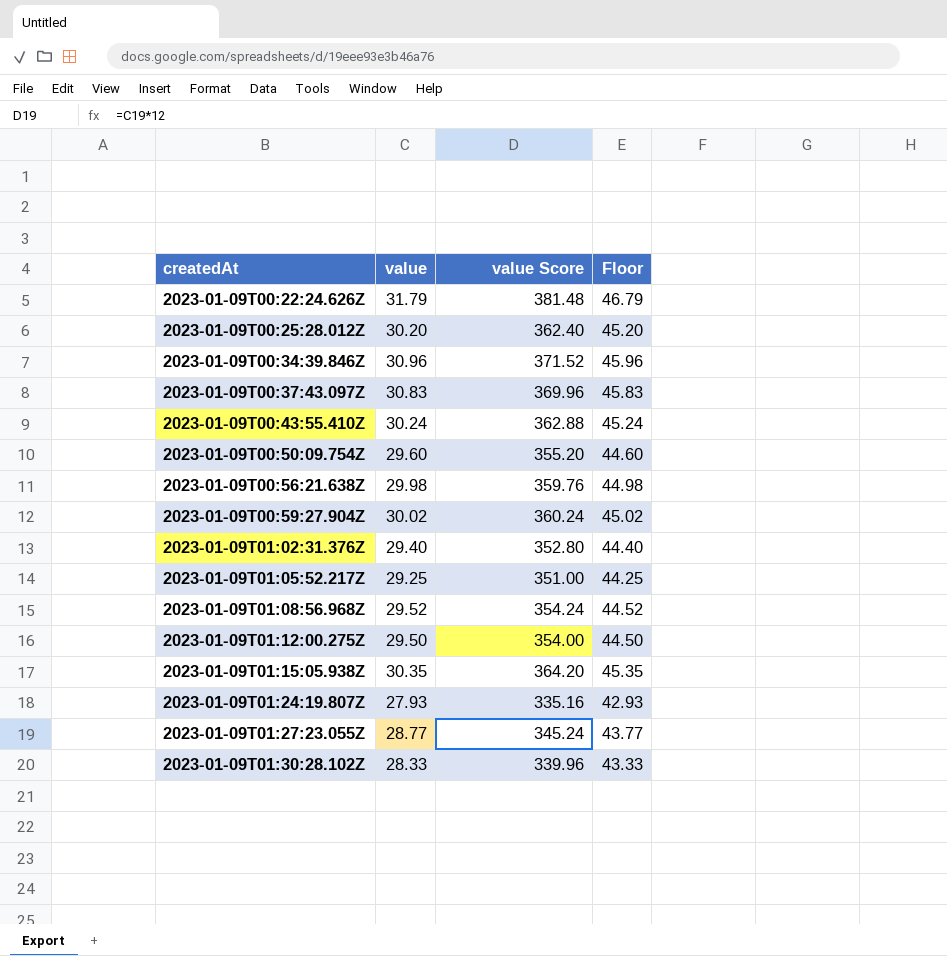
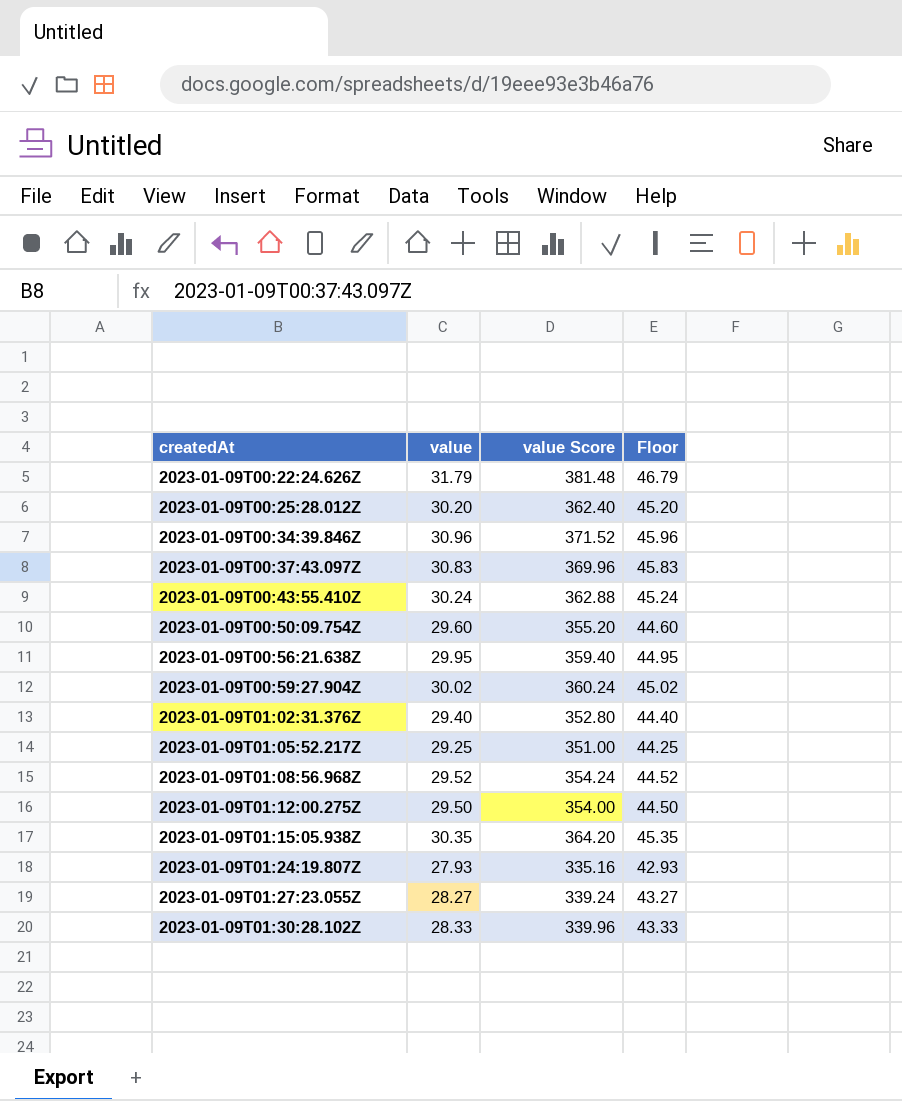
2023-01-09T00:56:21.638Z | value: 29.98 -> 29.95
2023-01-09T00:56:21.638Z | value Score: 359.76 -> 359.40
2023-01-09T00:56:21.638Z | Floor: 44.98 -> 44.95
2023-01-09T01:27:23.055Z | value: 28.77 -> 28.27
2023-01-09T01:27:23.055Z | value Score: 345.24 -> 339.24
2023-01-09T01:27:23.055Z | Floor: 43.77 -> 43.27

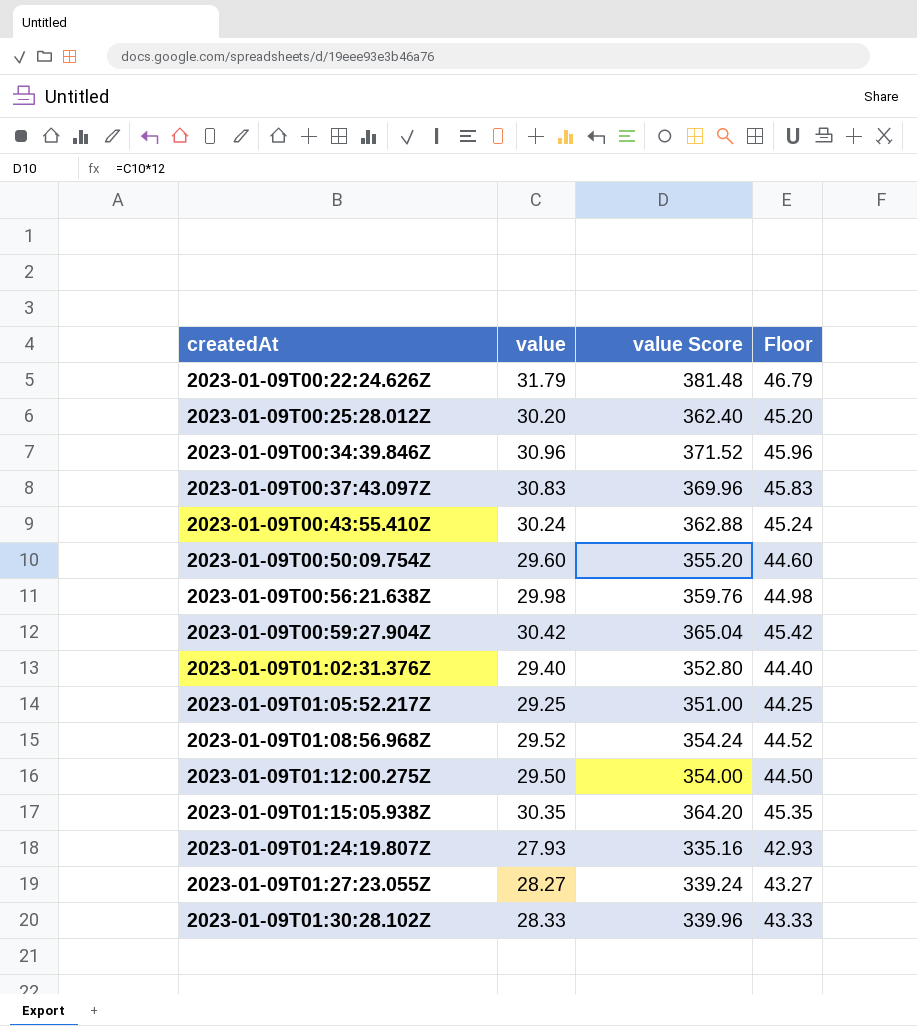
2023-01-09T00:56:21.638Z | value: 29.95 -> 29.98
2023-01-09T00:56:21.638Z | value Score: 359.40 -> 359.76
2023-01-09T00:56:21.638Z | Floor: 44.95 -> 44.98
2023-01-09T00:59:27.904Z | value: 30.02 -> 30.42
2023-01-09T00:59:27.904Z | value Score: 360.24 -> 365.04
2023-01-09T00:59:27.904Z | Floor: 45.02 -> 45.42

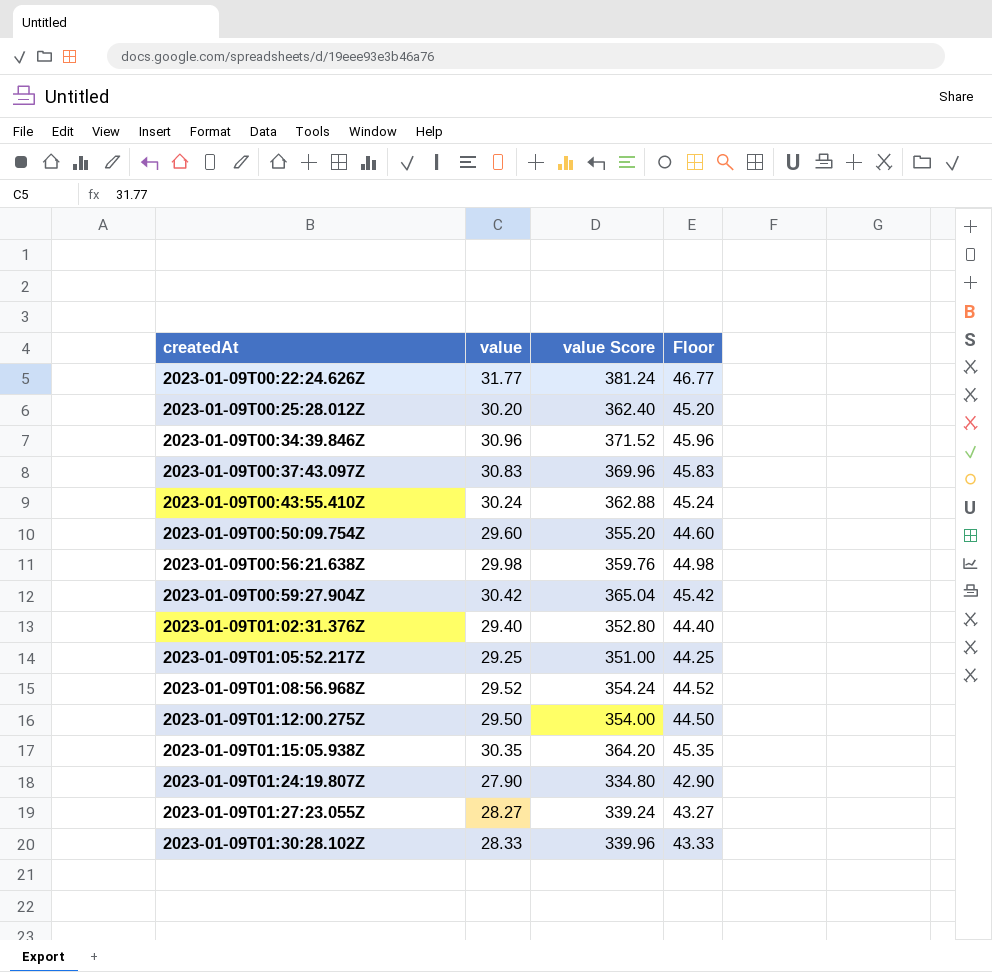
2023-01-09T00:22:24.626Z | value: 31.79 -> 31.77
2023-01-09T00:22:24.626Z | value Score: 381.48 -> 381.24
2023-01-09T00:22:24.626Z | Floor: 46.79 -> 46.77
2023-01-09T01:24:19.807Z | value: 27.93 -> 27.90
2023-01-09T01:24:19.807Z | value Score: 335.16 -> 334.80
2023-01-09T01:24:19.807Z | Floor: 42.93 -> 42.90

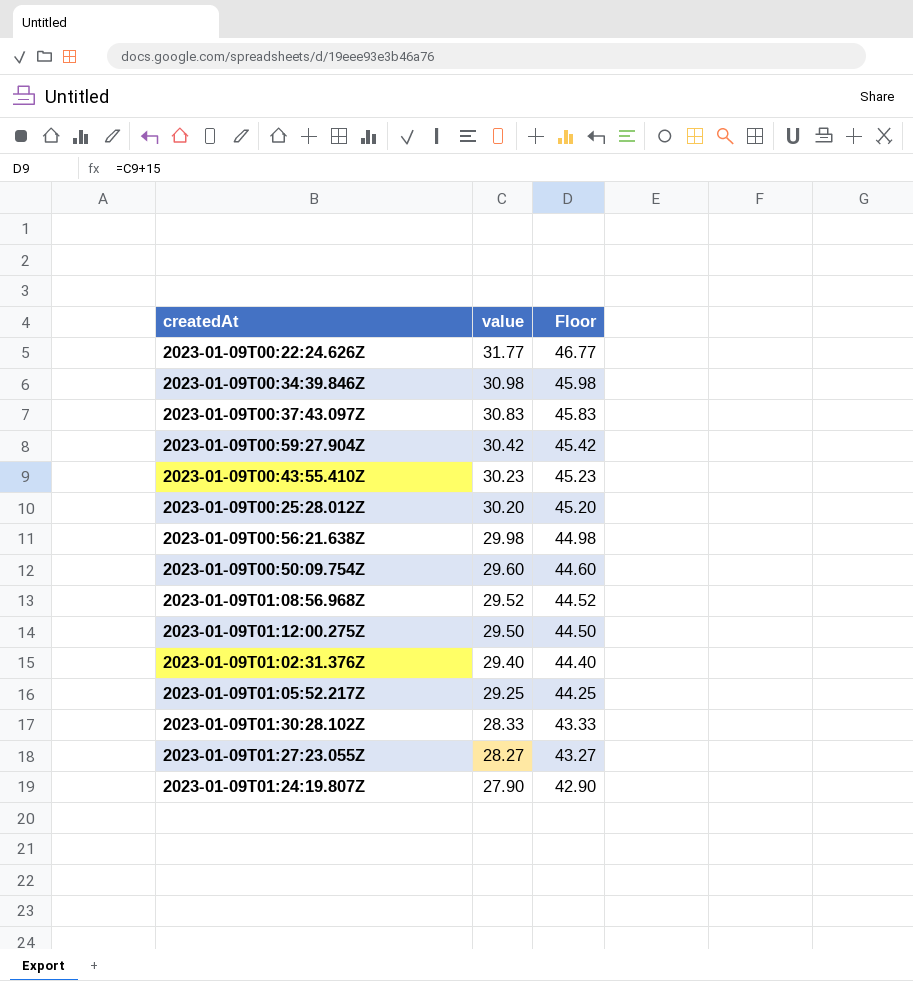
row order: createdAt ascending -> value descending
column value Score | formula: [value] * 12 -> none
row 2023-01-09T01:15:05.938Z: 30.35 | 364.20 | 45.35 -> none
2023-01-09T00:34:39.846Z | value: 30.96 -> 30.98
2023-01-09T00:34:39.846Z | Floor: 45.96 -> 45.98
2023-01-09T00:43:55.410Z | value: 30.24 -> 30.23
2023-01-09T00:43:55.410Z | Floor: 45.24 -> 45.23

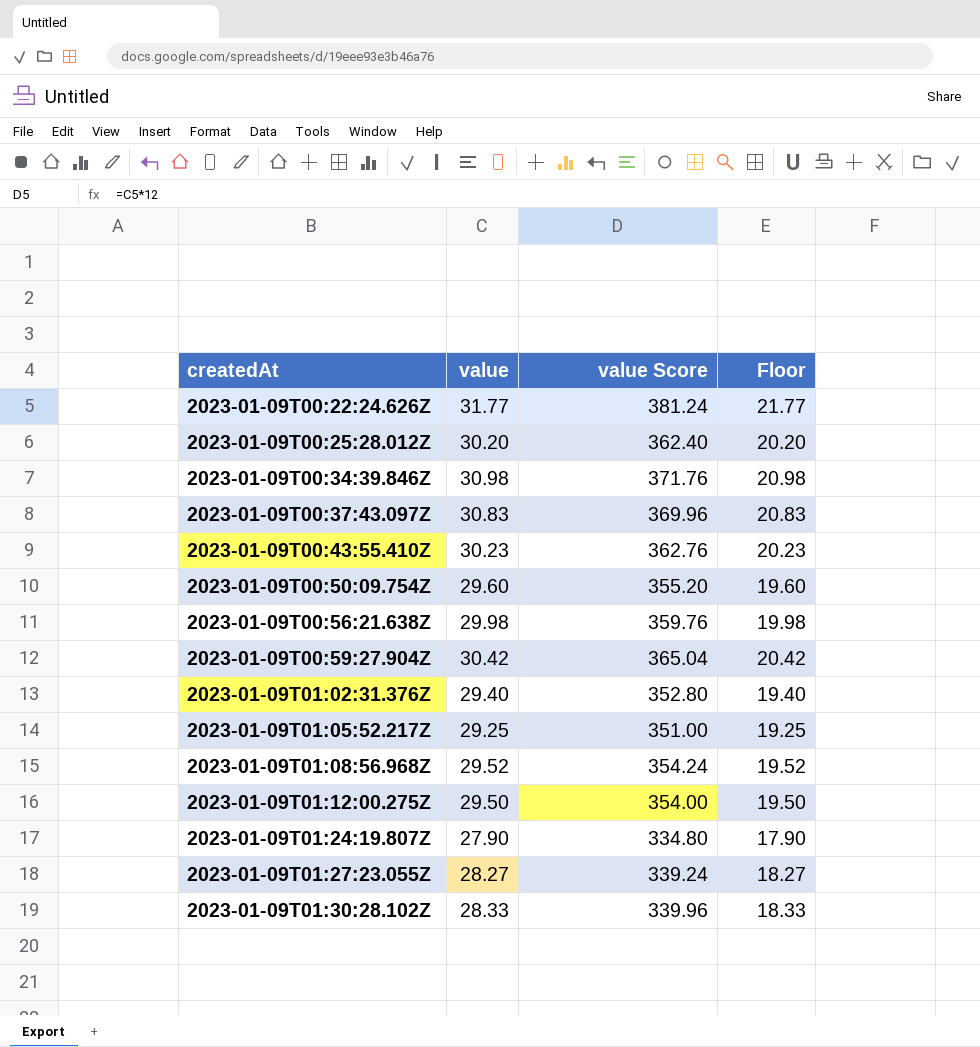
row order: value descending -> createdAt ascending
column value Score | formula: none -> [value] * 12
column Floor | formula: [value] + 15 -> [value] - 10

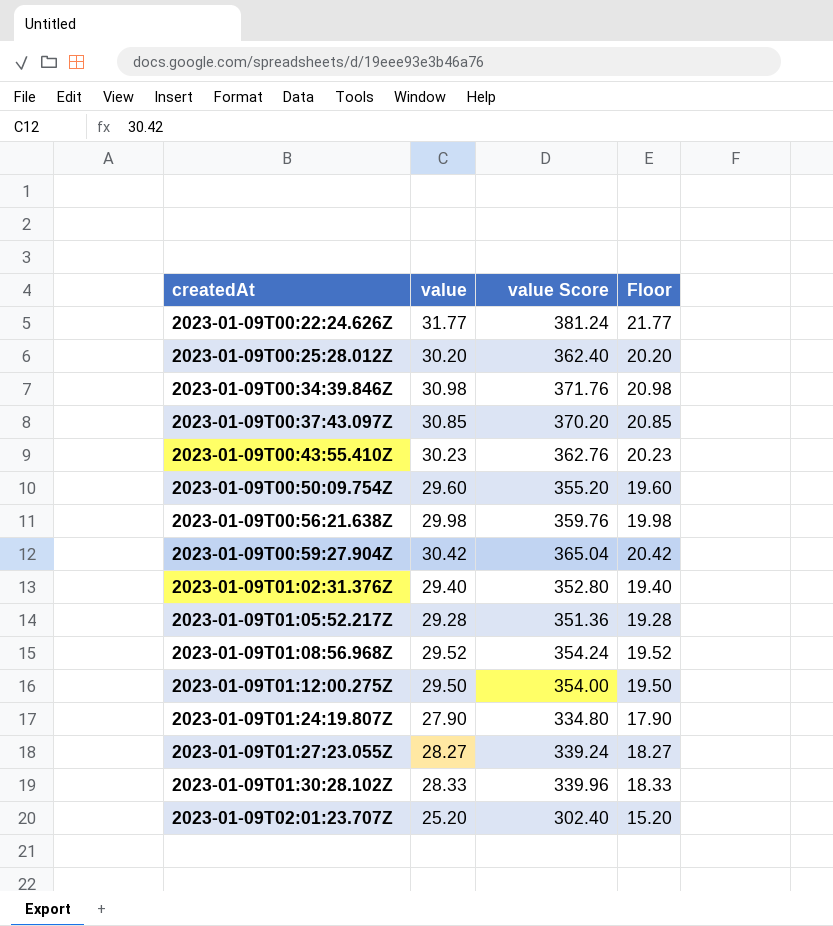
2023-01-09T00:37:43.097Z | value: 30.83 -> 30.85
2023-01-09T00:37:43.097Z | value Score: 369.96 -> 370.20
2023-01-09T00:37:43.097Z | Floor: 20.83 -> 20.85
2023-01-09T01:05:52.217Z | value: 29.25 -> 29.28
2023-01-09T01:05:52.217Z | value Score: 351.00 -> 351.36
2023-01-09T01:05:52.217Z | Floor: 19.25 -> 19.28
row 2023-01-09T02:01:23.707Z: none -> 25.20 | 302.40 | 15.20

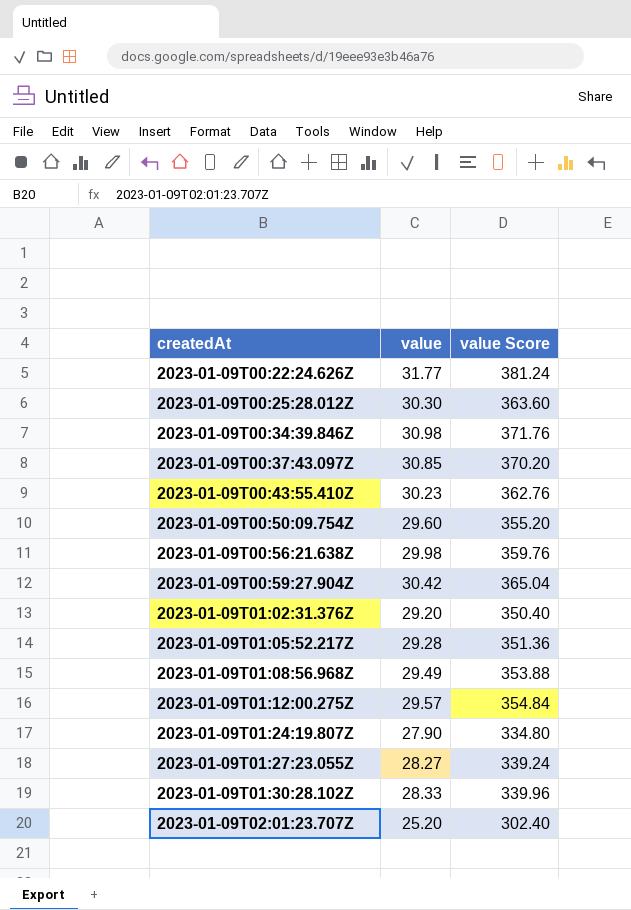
column Floor | formula: [value] - 10 -> none
2023-01-09T00:25:28.012Z | value: 30.20 -> 30.30
2023-01-09T00:25:28.012Z | value Score: 362.40 -> 363.60
2023-01-09T01:02:31.376Z | value: 29.40 -> 29.20
2023-01-09T01:02:31.376Z | value Score: 352.80 -> 350.40
2023-01-09T01:08:56.968Z | value: 29.52 -> 29.49
2023-01-09T01:08:56.968Z | value Score: 354.24 -> 353.88
2023-01-09T01:12:00.275Z | value: 29.50 -> 29.57
2023-01-09T01:12:00.275Z | value Score: 354.00 -> 354.84

